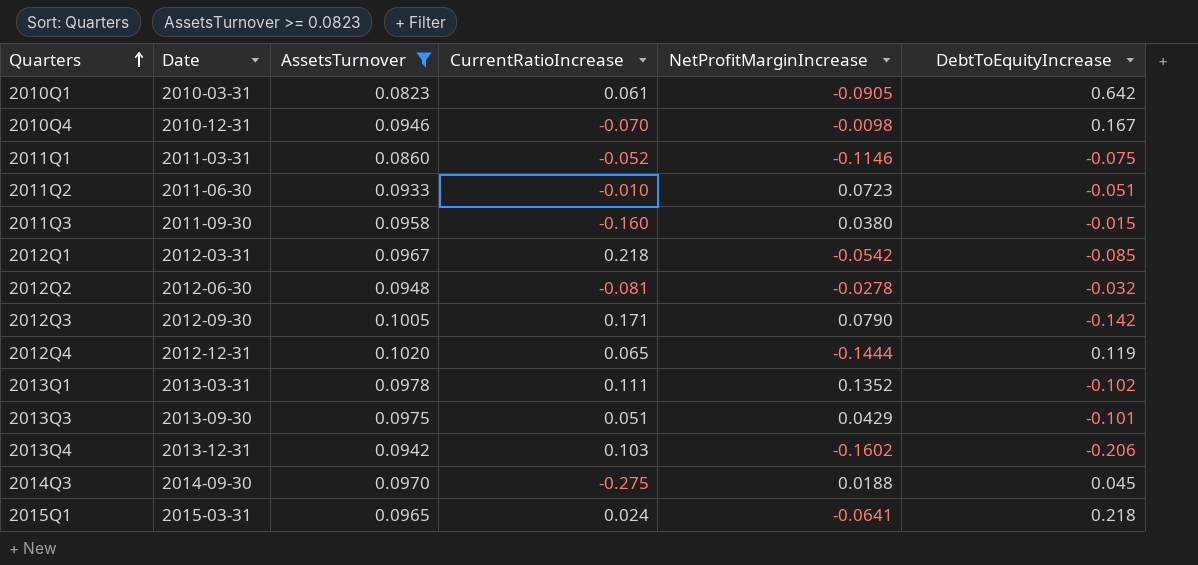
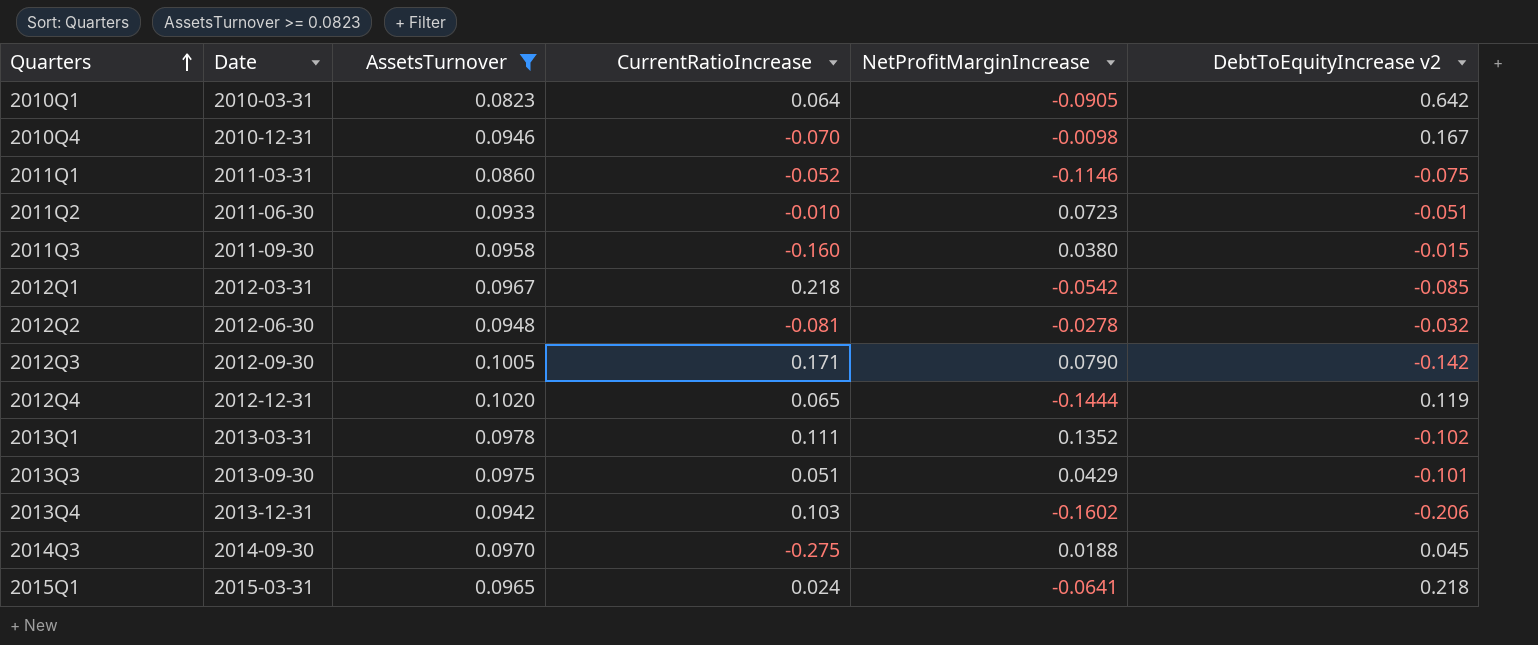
column name: DebtToEquityIncrease -> DebtToEquityIncrease v2
2010Q1 | CurrentRatioIncrease: 0.061 -> 0.064

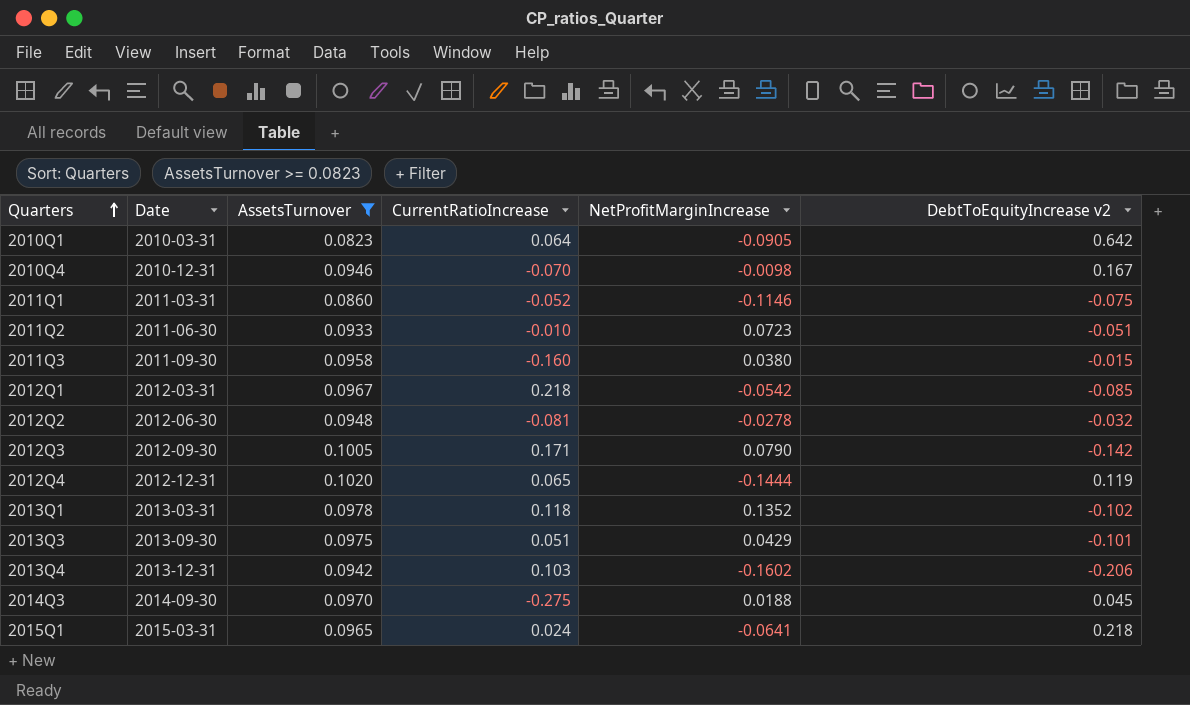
2013Q1 | CurrentRatioIncrease: 0.111 -> 0.118

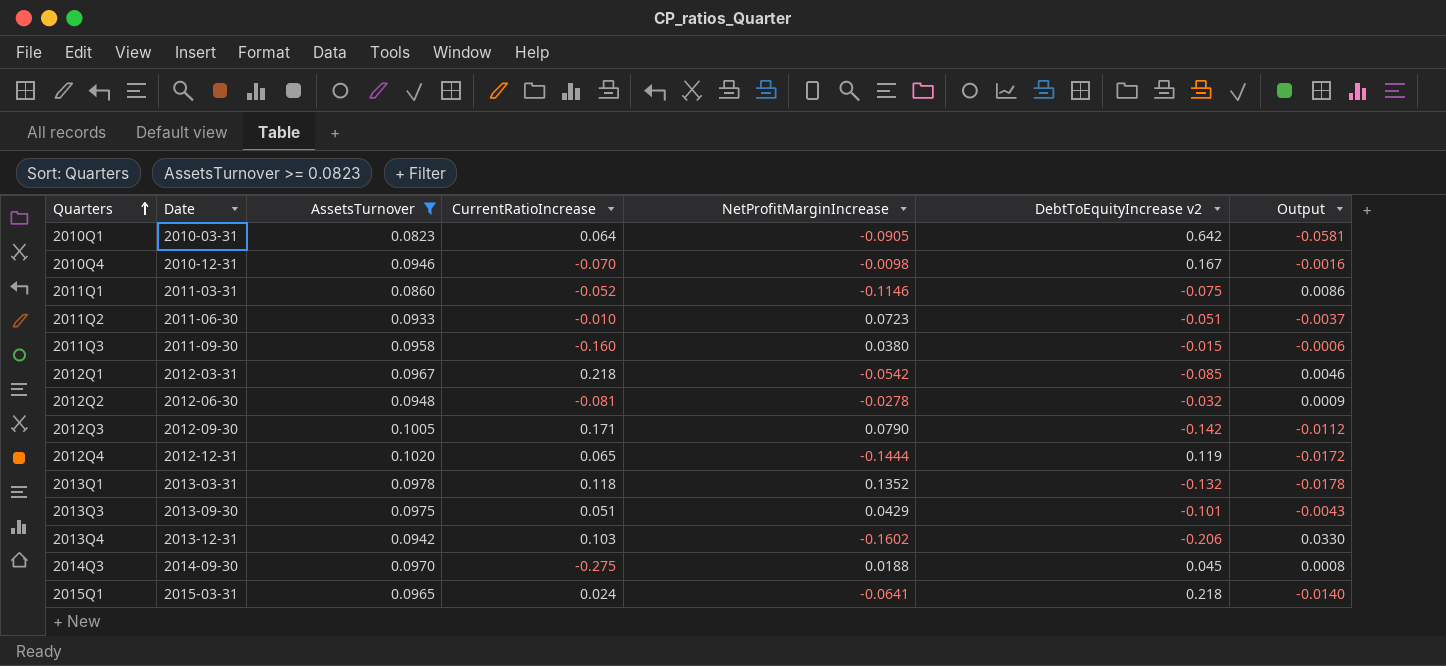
column Output | formula: none -> [NetProfitMarginIncrease] * [DebtToEquityIncrease v2]
2013Q1 | DebtToEquityIncrease v2: -0.102 -> -0.132

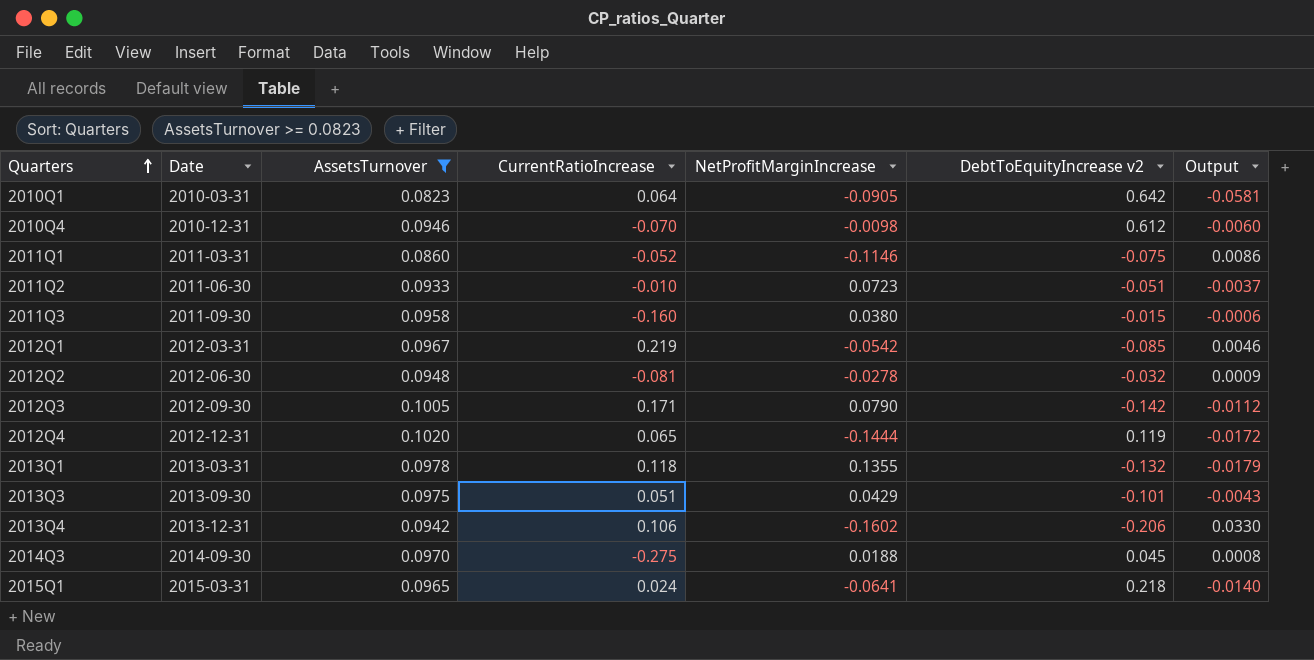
2010Q4 | DebtToEquityIncrease v2: 0.167 -> 0.612
2010Q4 | Output: -0.0016 -> -0.0060
2012Q1 | CurrentRatioIncrease: 0.218 -> 0.219
2013Q1 | NetProfitMarginIncrease: 0.1352 -> 0.1355
2013Q1 | Output: -0.0178 -> -0.0179
2013Q4 | CurrentRatioIncrease: 0.103 -> 0.106

